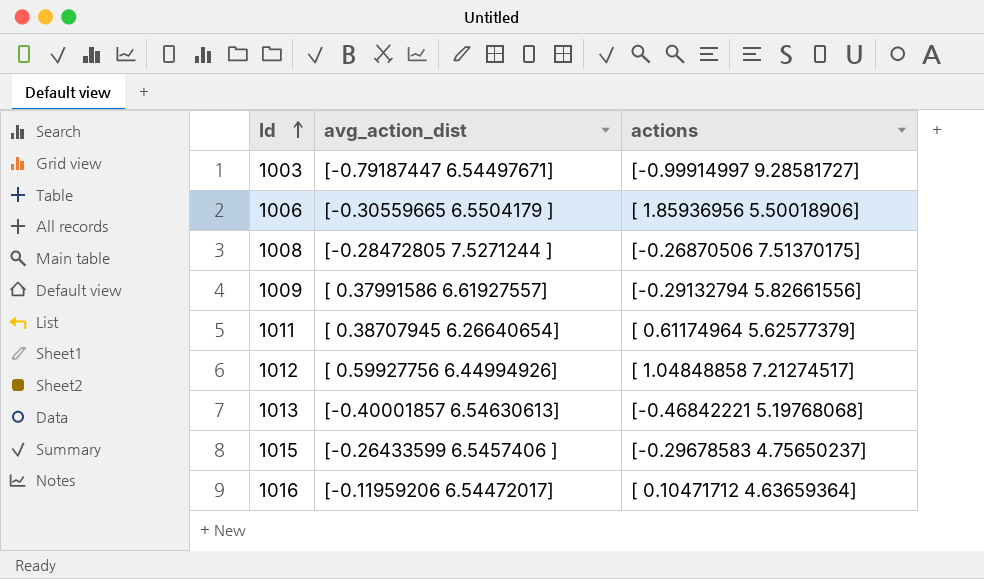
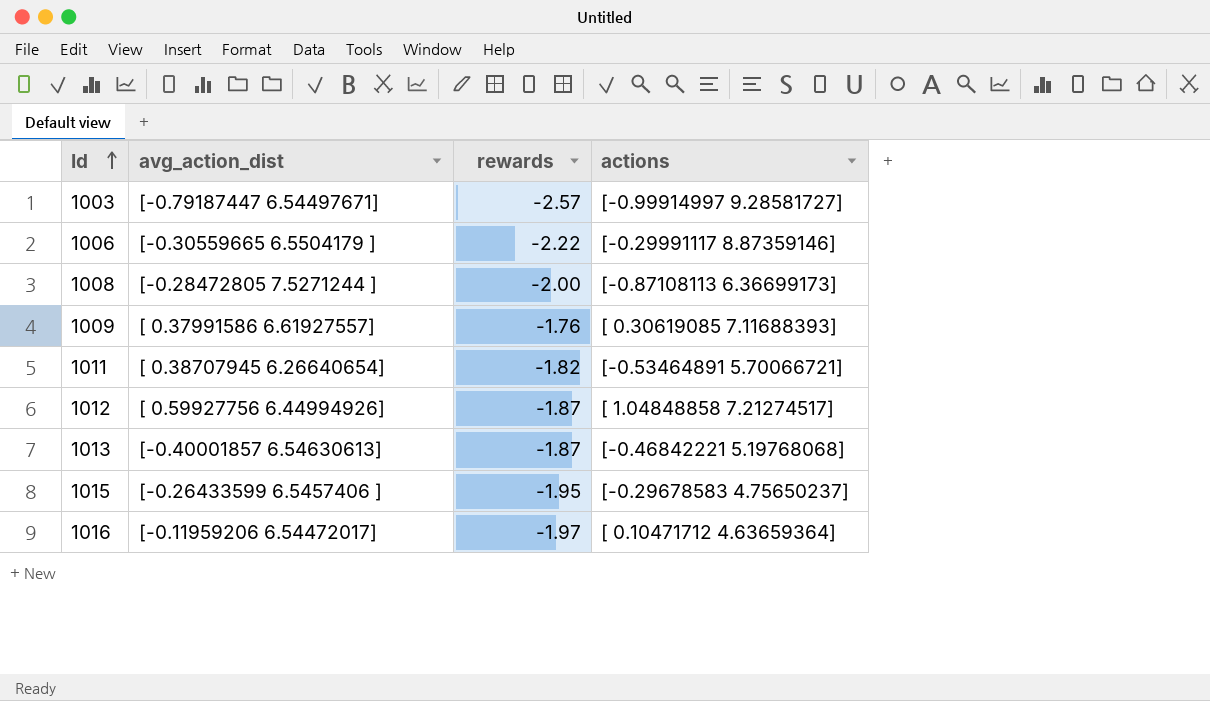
column rewards | position: none -> 3
1006 | actions: [ 1.85936956 5.50018906] -> [-0.29991117 8.87359146]
1008 | actions: [-0.26870506 7.51370175] -> [-0.87108113 6.36699173]
1009 | actions: [-0.29132794 5.82661556] -> [ 0.30619085 7.11688393]
1011 | actions: [ 0.61174964 5.62577379] -> [-0.53464891 5.70066721]

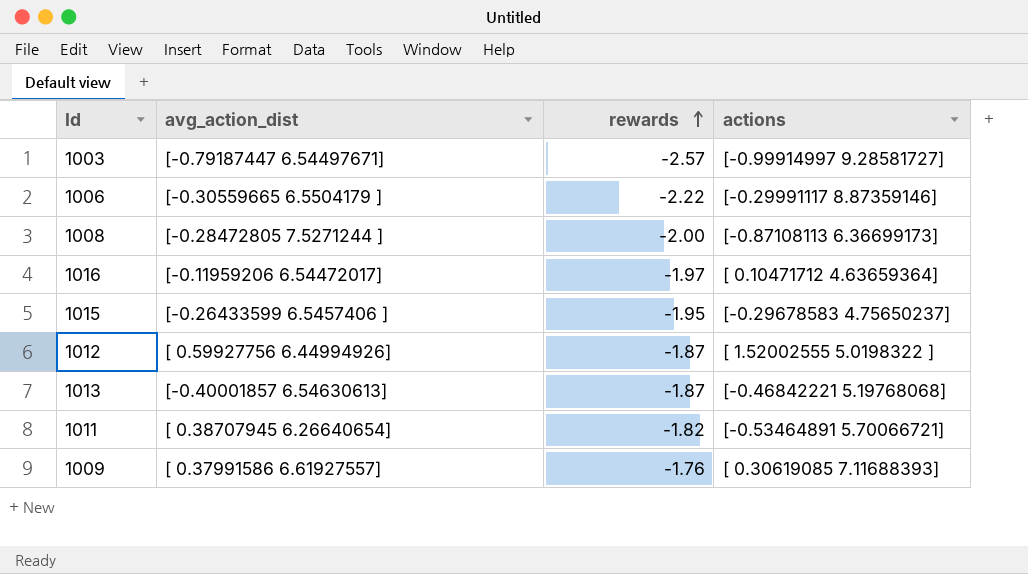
row order: Id ascending -> rewards ascending
1012 | actions: [ 1.04848858 7.21274517] -> [ 1.52002555 5.0198322 ]

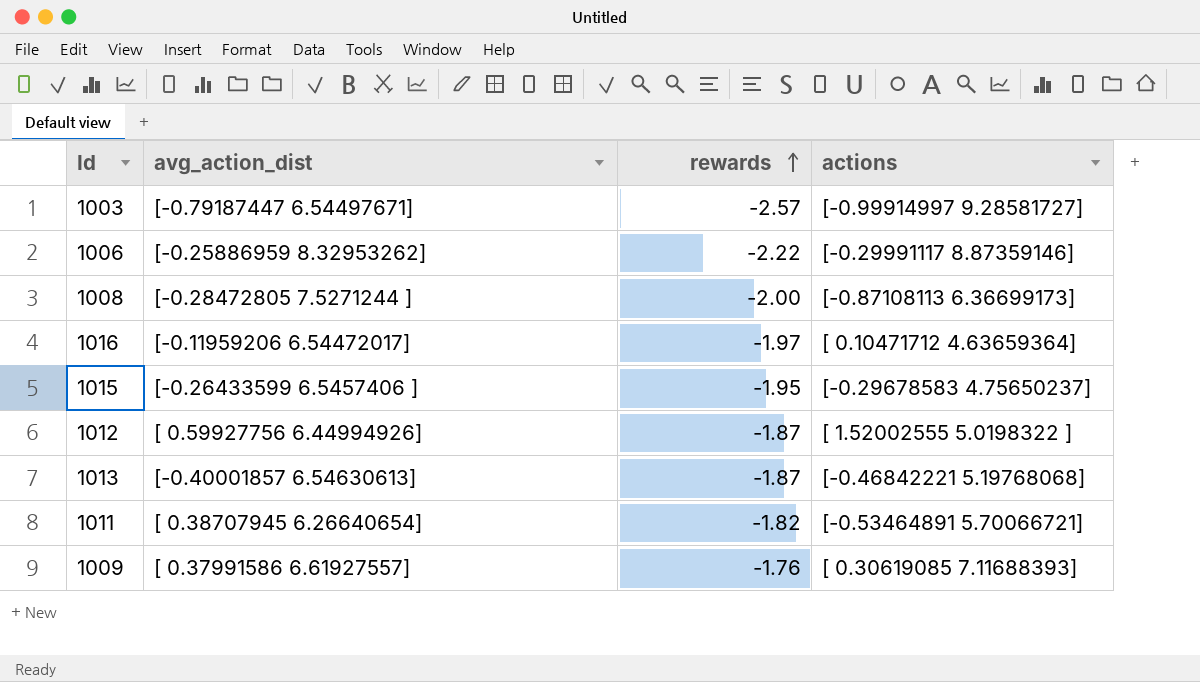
1006 | avg_action_dist: [-0.30559665 6.5504179 ] -> [-0.25886959 8.32953262]

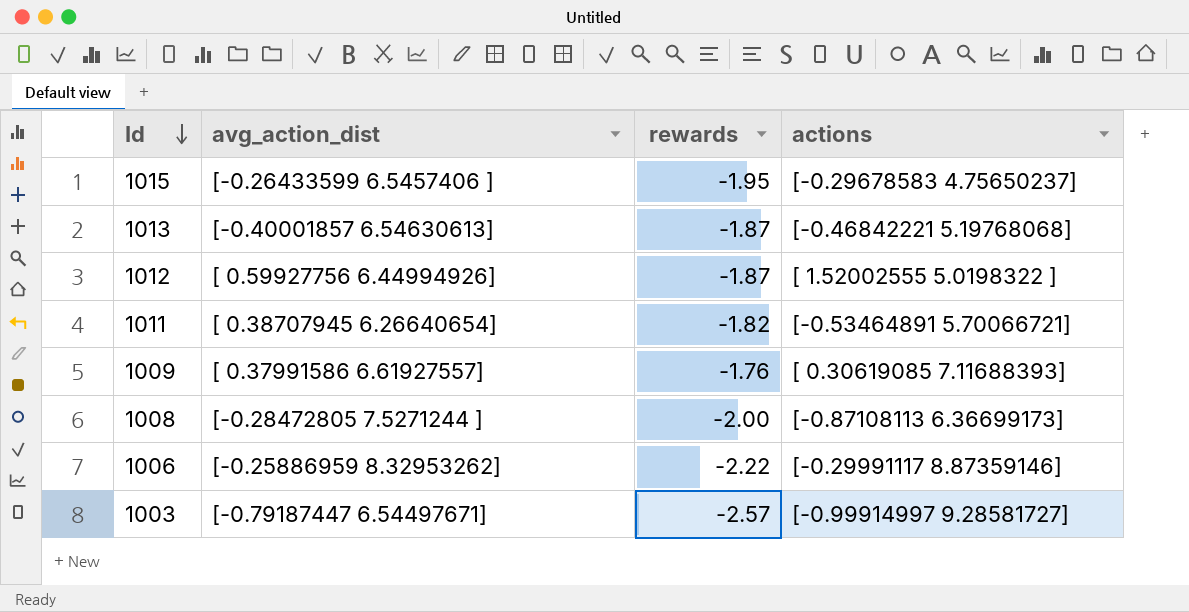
row order: rewards ascending -> Id descending
row 1016: [-0.11959206 6.54472017] | -1.97 | [ 0.10471712 4.63659364] -> none

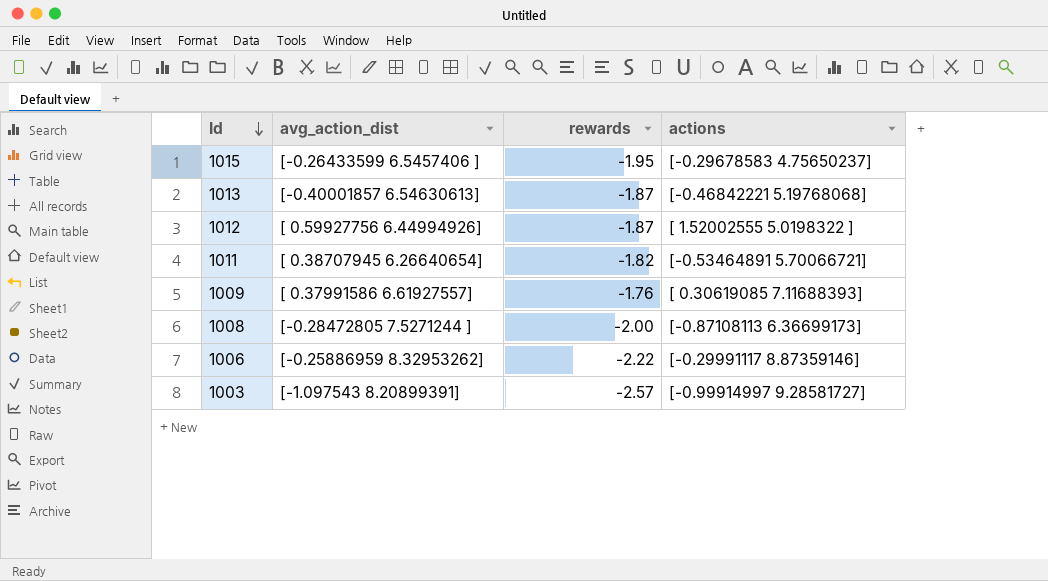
1003 | avg_action_dist: [-0.79187447 6.54497671] -> [-1.097543 8.20899391]

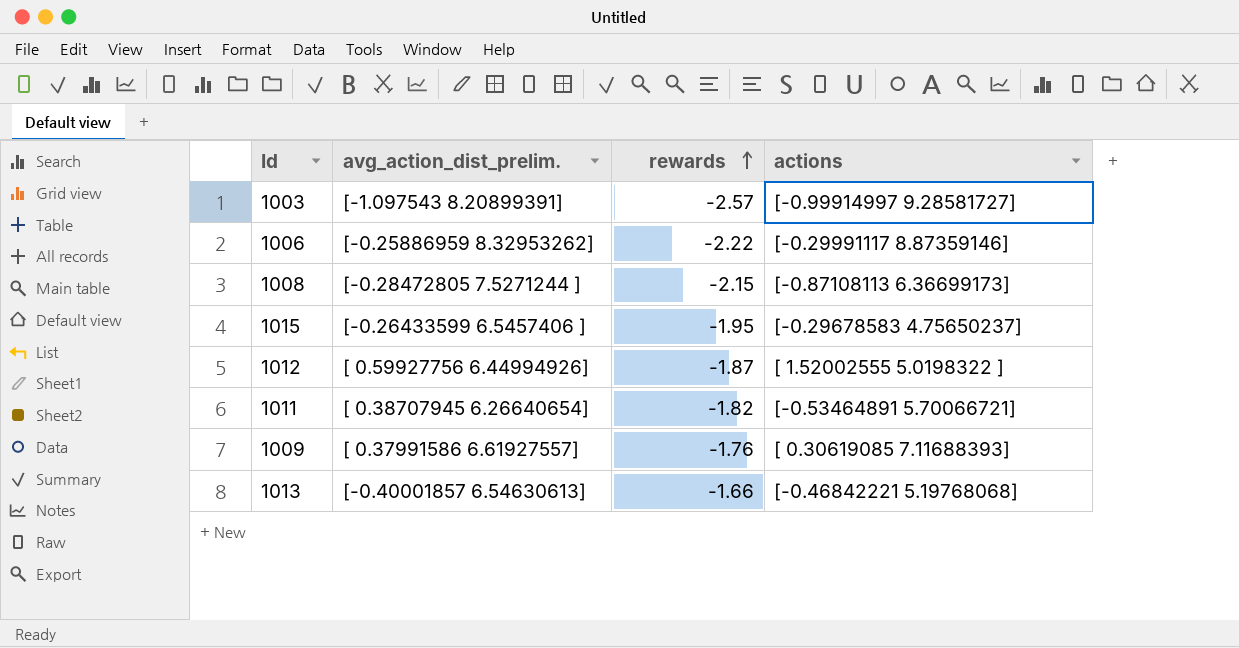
row order: Id descending -> rewards ascending
column name: avg_action_dist -> avg_action_dist_prelim.
1008 | rewards: -2.00 -> -2.15
1013 | rewards: -1.87 -> -1.66

